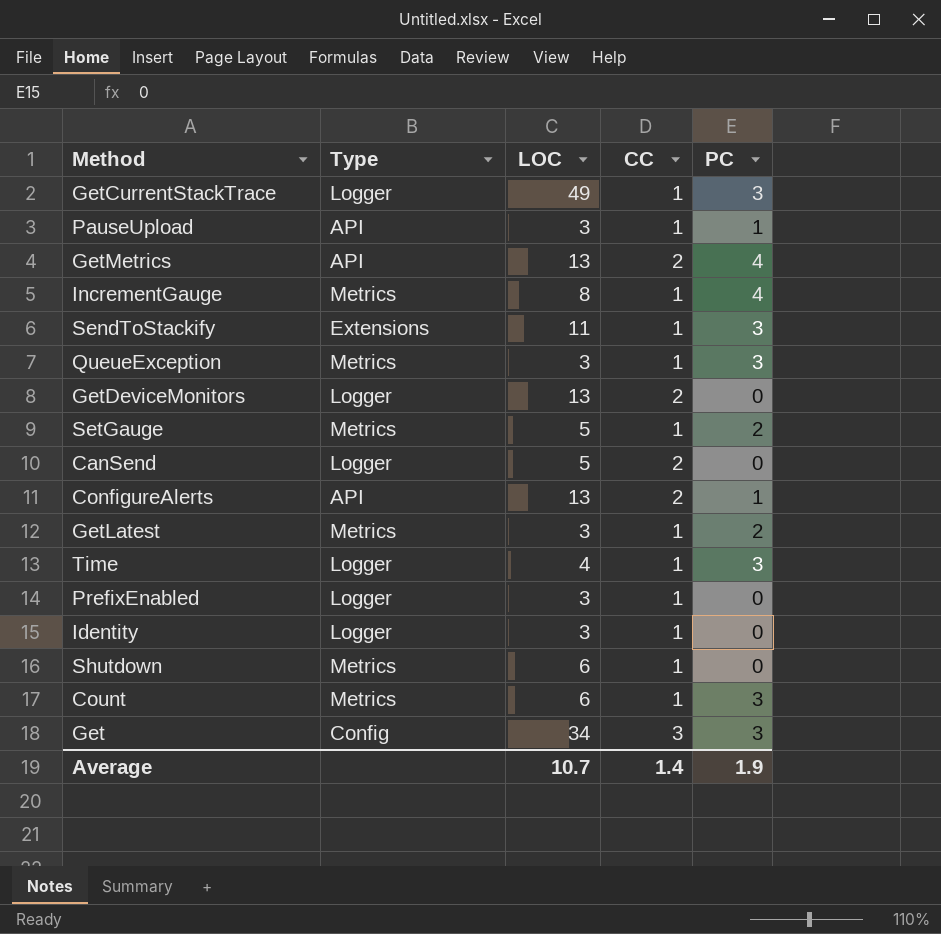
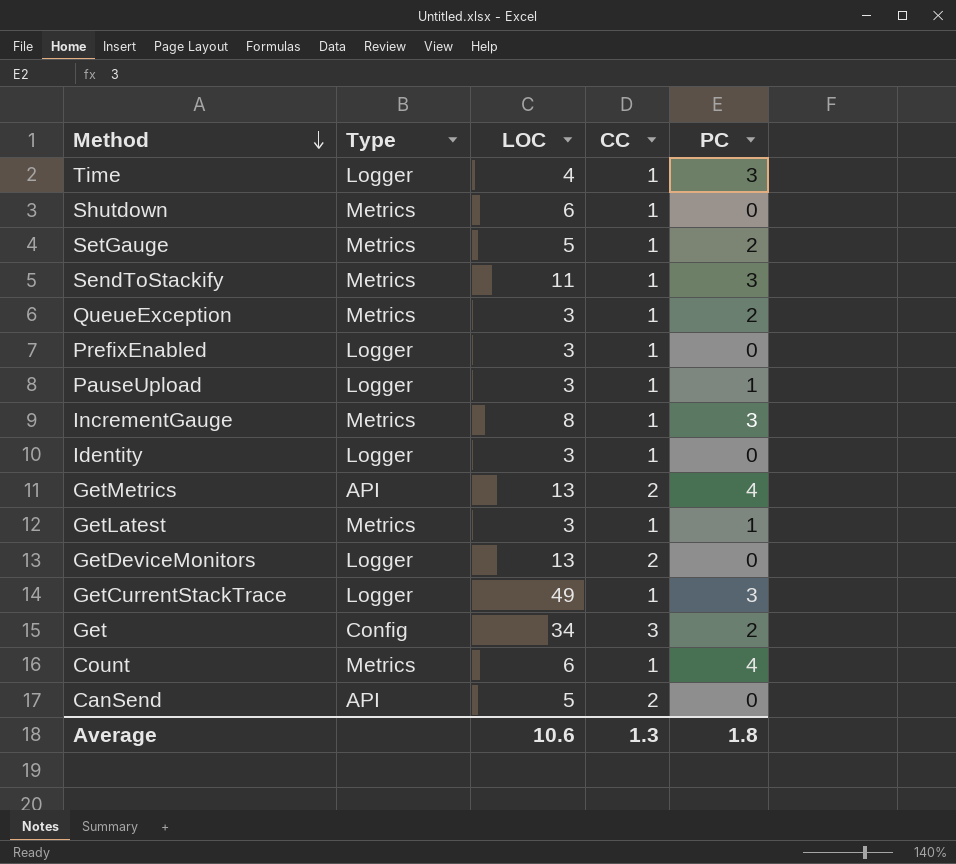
row order: none -> Method descending
row ConfigureAlerts: API | 13 | 2 | 1 -> none
SendToStackify | Type: Extensions -> Metrics
QueueException | PC: 3 -> 2
PauseUpload | Type: API -> Logger
IncrementGauge | PC: 4 -> 3
GetLatest | PC: 2 -> 1
Get | PC: 3 -> 2
Count | PC: 3 -> 4
CanSend | Type: Logger -> API
Average | LOC: 10.7 -> 10.6
Average | CC: 1.4 -> 1.3
Average | PC: 1.9 -> 1.8

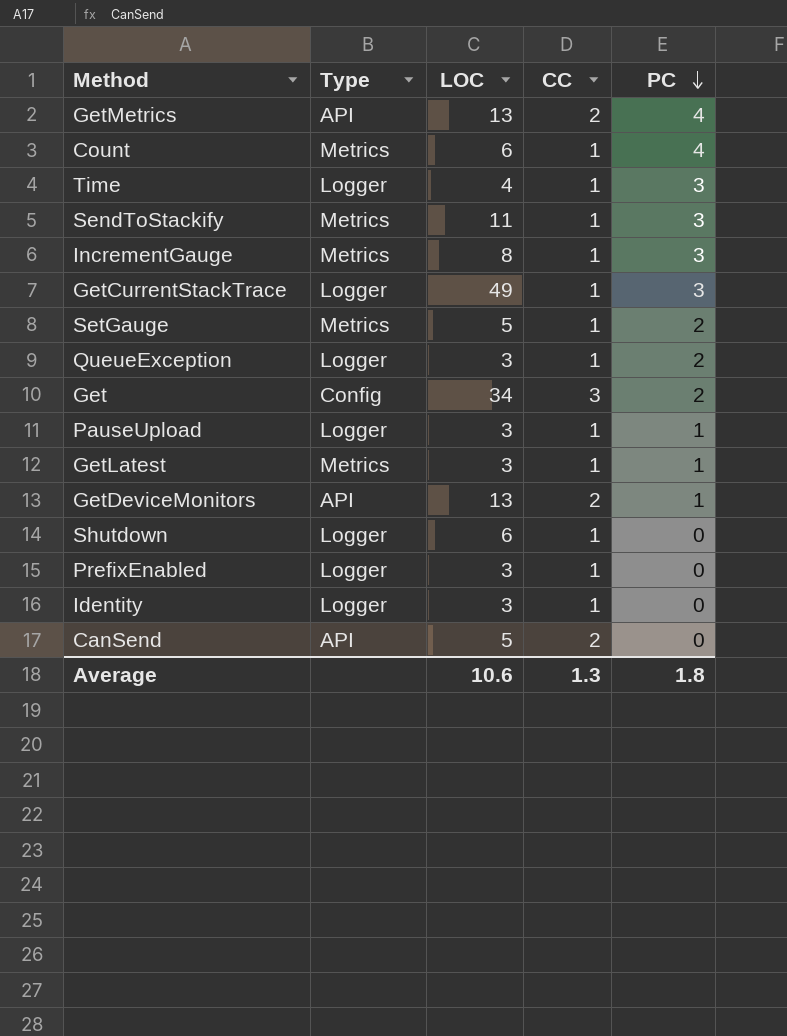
row order: Method descending -> PC descending
QueueException | Type: Metrics -> Logger
GetDeviceMonitors | Type: Logger -> API
GetDeviceMonitors | PC: 0 -> 1
Shutdown | Type: Metrics -> Logger

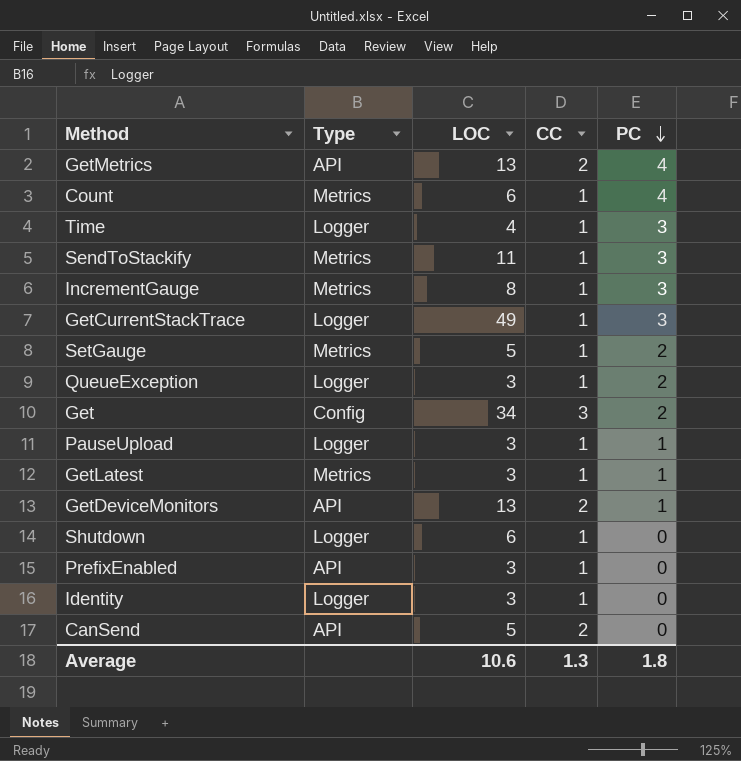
PrefixEnabled | Type: Logger -> API

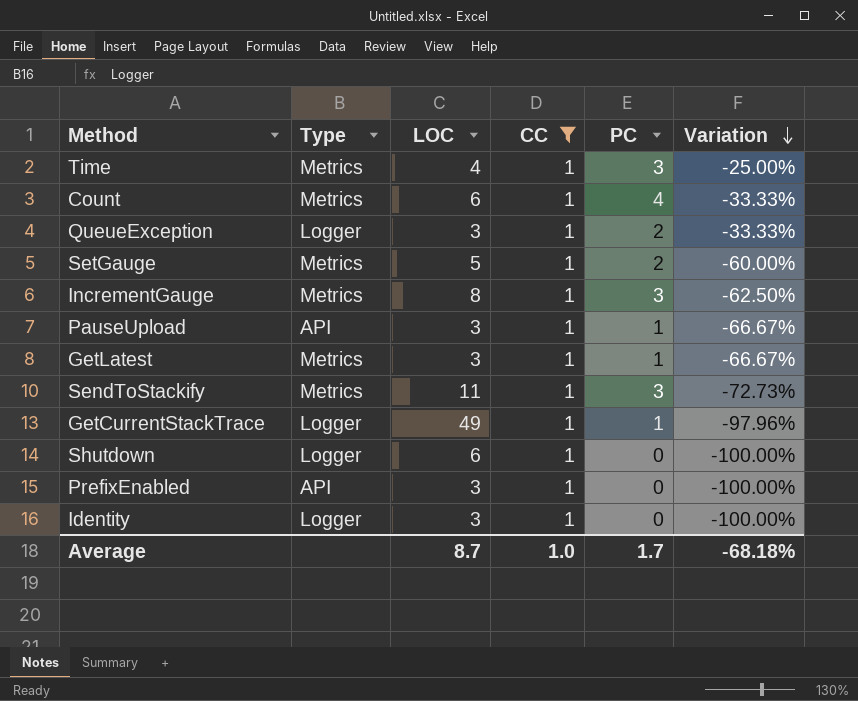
filter: none -> CC = 1
row order: PC descending -> Variation descending
column Variation | formula: none -> ([PC] - [LOC]) / [LOC]
Time | Type: Logger -> Metrics
PauseUpload | Type: Logger -> API
GetCurrentStackTrace | PC: 3 -> 1
Average | LOC: 10.6 -> 8.7
Average | CC: 1.3 -> 1.0
Average | PC: 1.8 -> 1.7

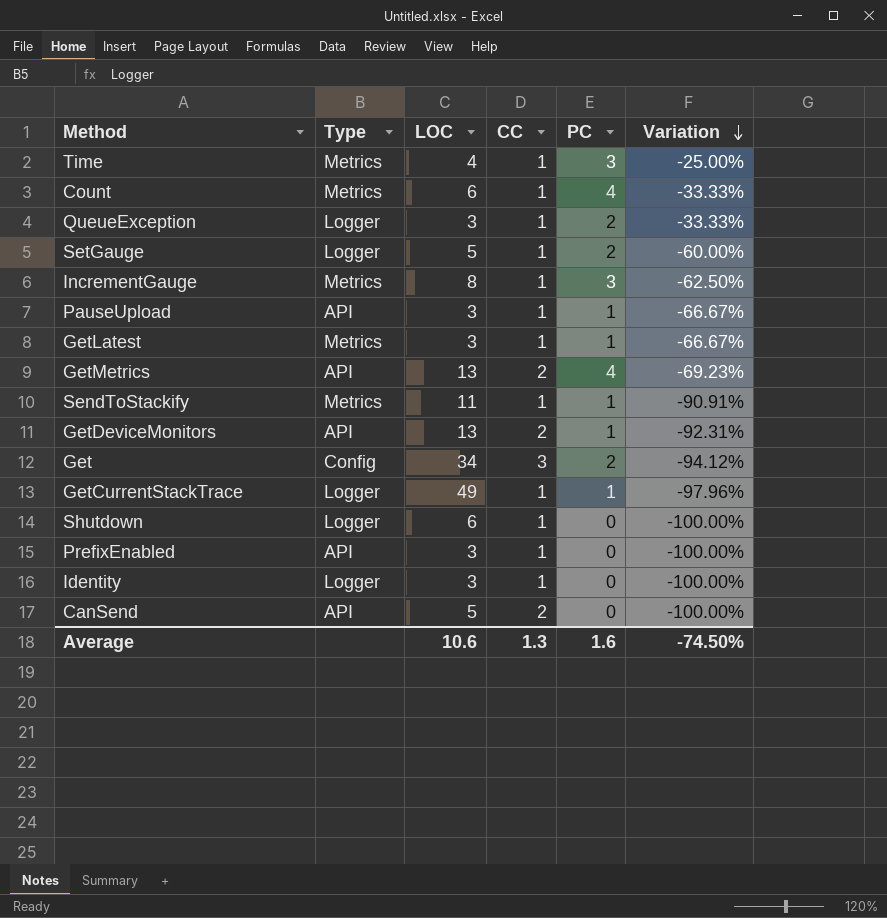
filter: CC = 1 -> none
SetGauge | Type: Metrics -> Logger
SendToStackify | PC: 3 -> 1
SendToStackify | Variation: -72.73% -> -90.91%
Average | LOC: 8.7 -> 10.6
Average | CC: 1.0 -> 1.3
Average | PC: 1.7 -> 1.6
Average | Variation: -68.18% -> -74.50%

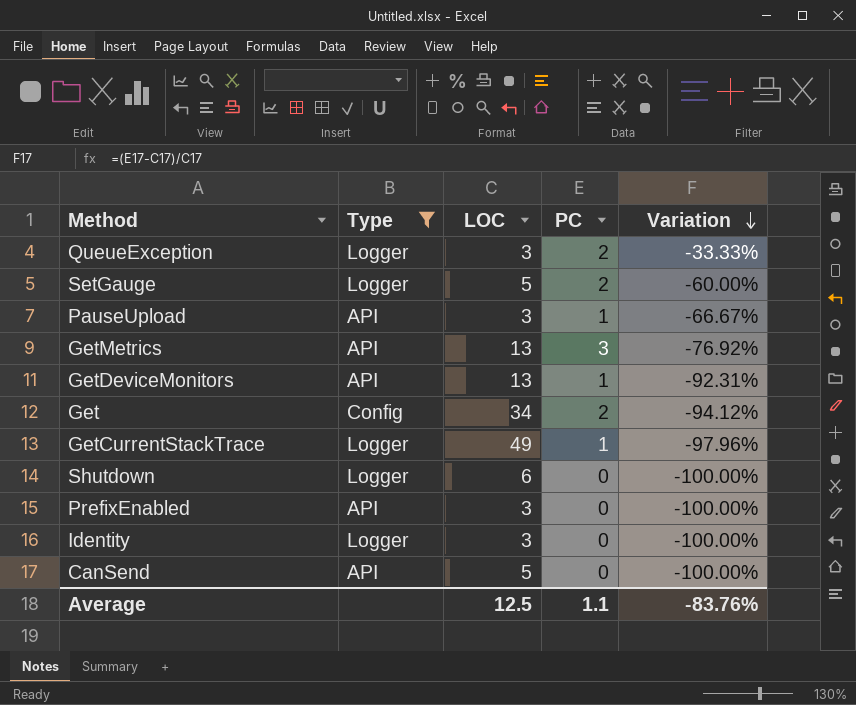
filter: none -> Type != Metrics
column CC | position: 4 -> none
GetMetrics | PC: 4 -> 3
GetMetrics | Variation: -69.23% -> -76.92%
Average | LOC: 10.6 -> 12.5
Average | PC: 1.6 -> 1.1
Average | Variation: -74.50% -> -83.76%

